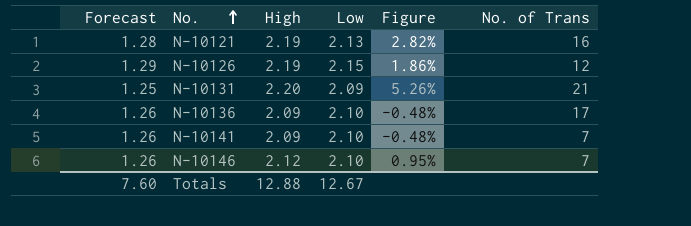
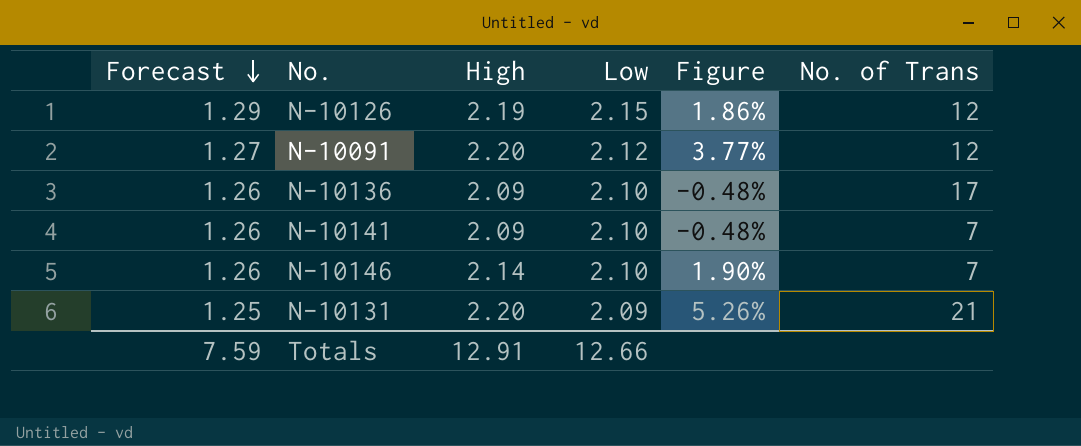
row order: No. ascending -> Forecast descending
row N-10121: 1.28 | 2.19 | 2.13 | 2.82% | 16 -> none
row N-10091: none -> 1.27 | 2.20 | 2.12 | 3.77% | 12
N-10146 | High: 2.12 -> 2.14
N-10146 | Figure: 0.95% -> 1.90%
Totals | Forecast: 7.60 -> 7.59
Totals | High: 12.88 -> 12.91
Totals | Low: 12.67 -> 12.66

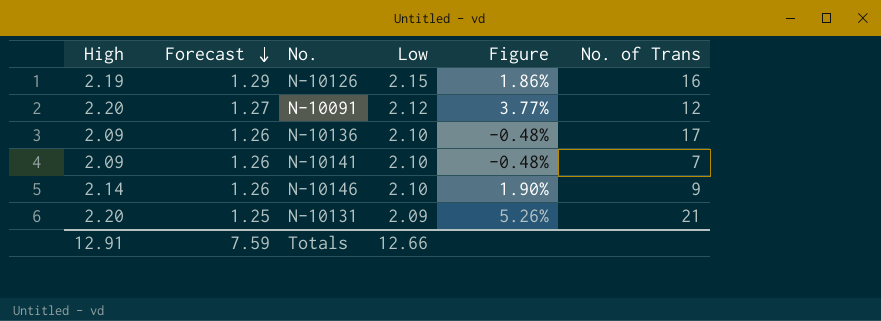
column High | position: 3 -> 1
N-10126 | No. of Trans: 12 -> 16
N-10146 | No. of Trans: 7 -> 9

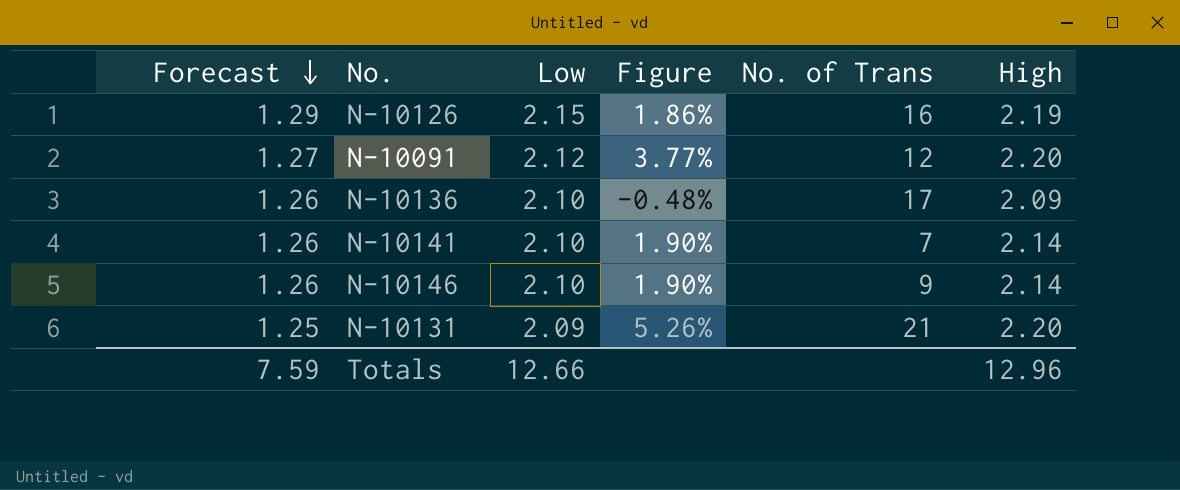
column High | position: 1 -> 6
N-10141 | Figure: -0.48% -> 1.90%
N-10141 | High: 2.09 -> 2.14
Totals | High: 12.91 -> 12.96

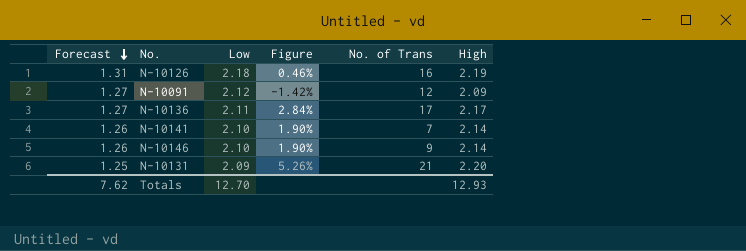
N-10126 | Forecast: 1.29 -> 1.31
N-10126 | Low: 2.15 -> 2.18
N-10126 | Figure: 1.86% -> 0.46%
N-10091 | Figure: 3.77% -> -1.42%
N-10091 | High: 2.20 -> 2.09
N-10136 | Forecast: 1.26 -> 1.27
N-10136 | Low: 2.10 -> 2.11
N-10136 | Figure: -0.48% -> 2.84%
N-10136 | High: 2.09 -> 2.17
Totals | Forecast: 7.59 -> 7.62
Totals | Low: 12.66 -> 12.70
Totals | High: 12.96 -> 12.93

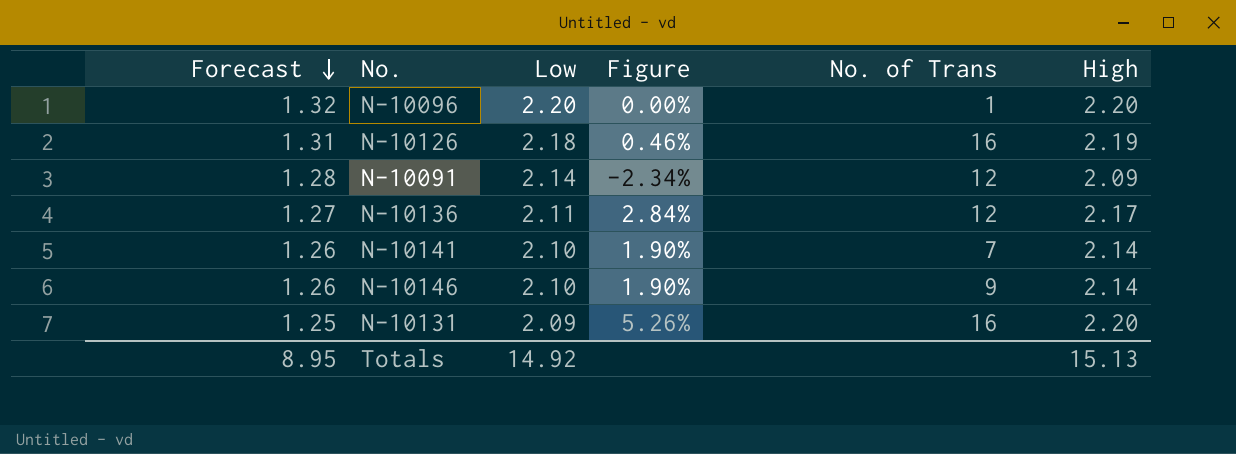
row N-10096: none -> 1.32 | 2.20 | 0.00% | 1 | 2.20
N-10091 | Forecast: 1.27 -> 1.28
N-10091 | Low: 2.12 -> 2.14
N-10091 | Figure: -1.42% -> -2.34%
N-10136 | No. of Trans: 17 -> 12
N-10131 | No. of Trans: 21 -> 16
Totals | Forecast: 7.62 -> 8.95
Totals | Low: 12.70 -> 14.92
Totals | High: 12.93 -> 15.13

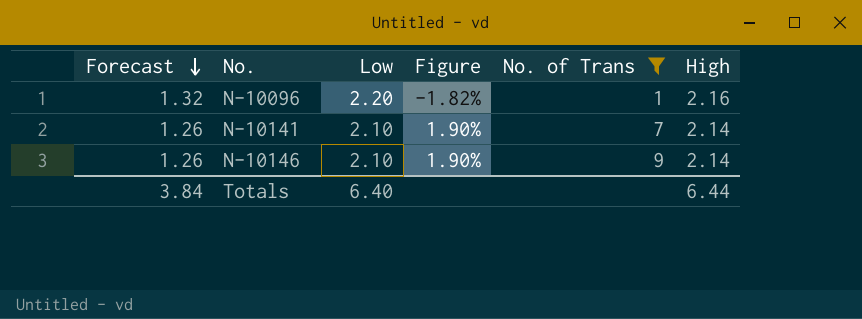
filter: none -> No. of Trans <= 9
N-10096 | Figure: 0.00% -> -1.82%
N-10096 | High: 2.20 -> 2.16
Totals | Forecast: 8.95 -> 3.84
Totals | Low: 14.92 -> 6.40
Totals | High: 15.13 -> 6.44

